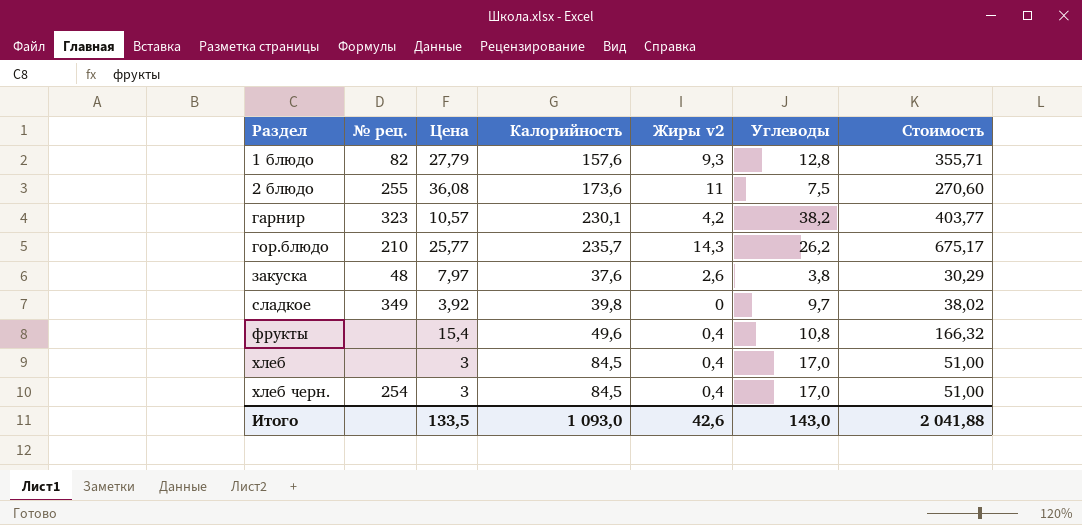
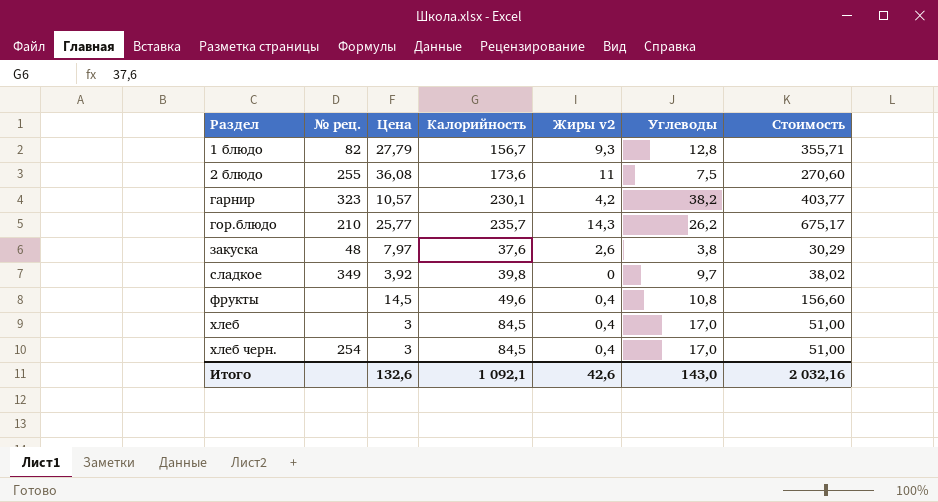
1 блюдо | Калорийность: 157,6 -> 156,7
фрукты | Цена: 15,4 -> 14,5
фрукты | Стоимость: 166,32 -> 156,60
Итого | Цена: 133,5 -> 132,6
Итого | Калорийность: 1 093,0 -> 1 092,1
Итого | Стоимость: 2 041,88 -> 2 032,16

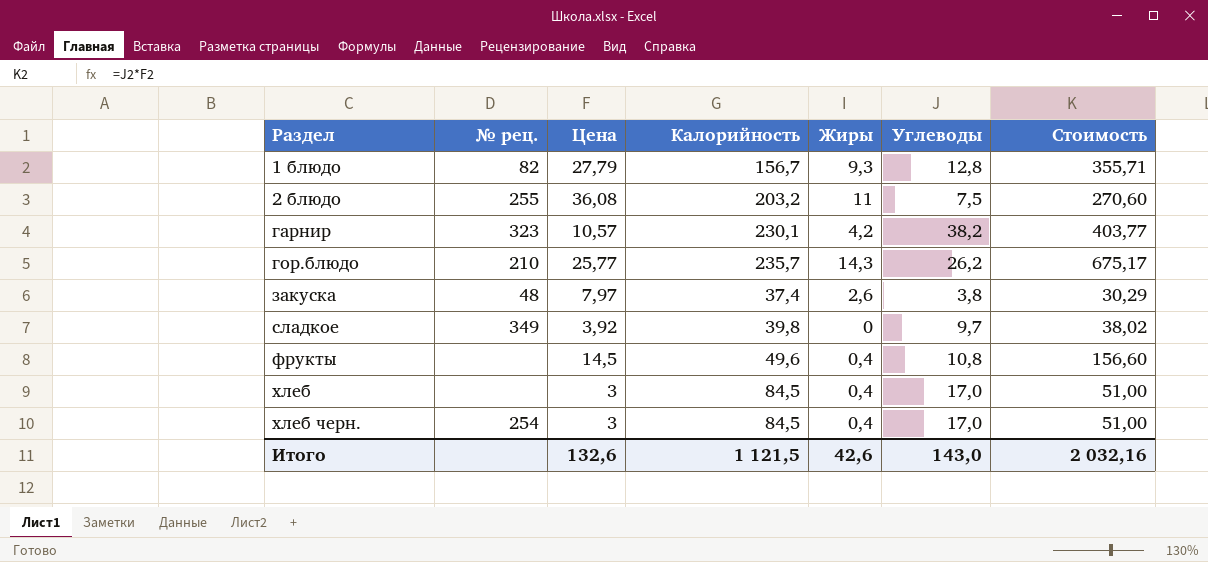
column name: Жиры v2 -> Жиры
2 блюдо | Калорийность: 173,6 -> 203,2
закуска | Калорийность: 37,6 -> 37,4
Итого | Калорийность: 1 092,1 -> 1 121,5

